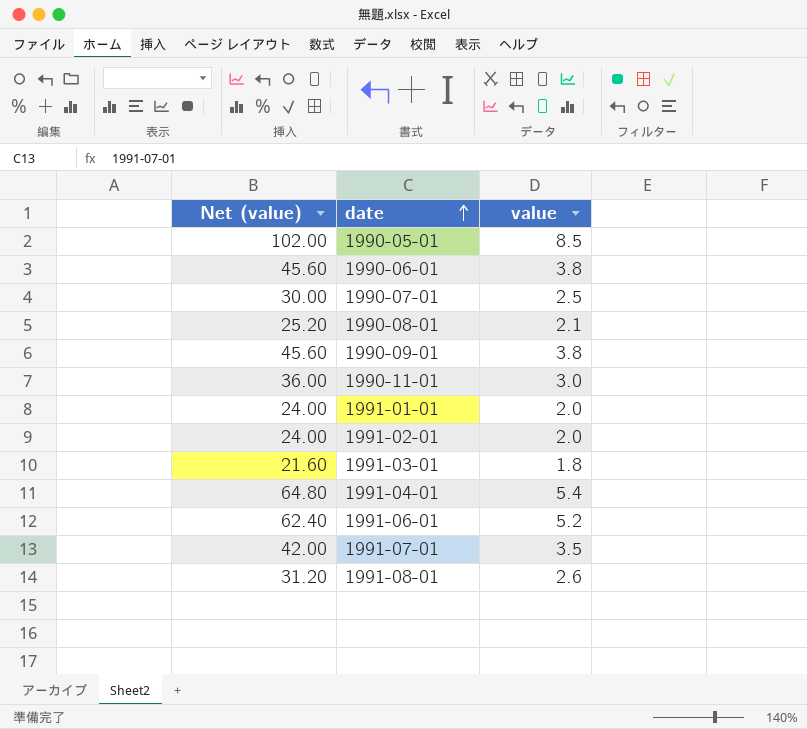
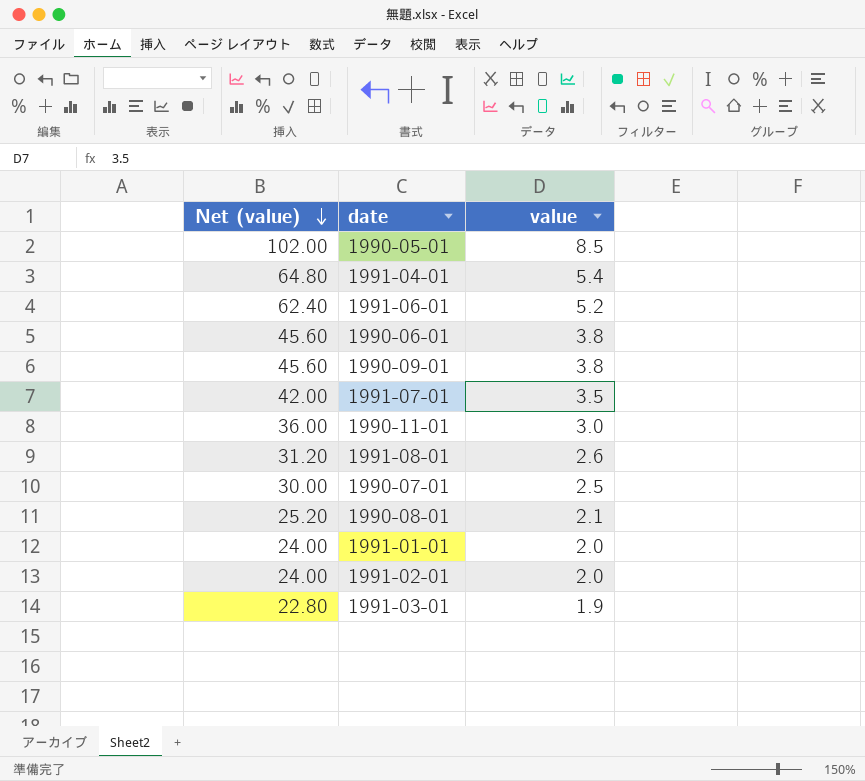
row order: date ascending -> Net (value) descending
1991-03-01 | Net (value): 21.60 -> 22.80
1991-03-01 | value: 1.8 -> 1.9

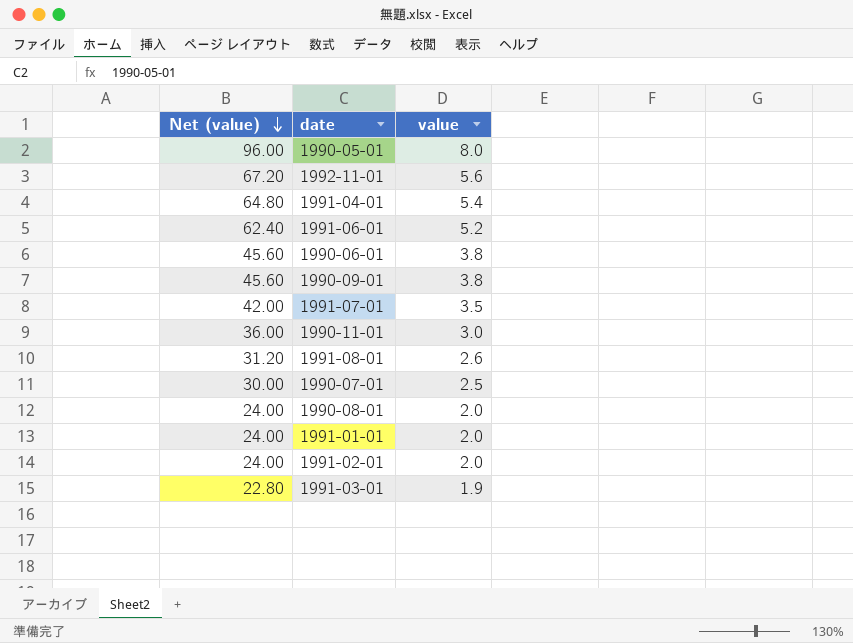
1990-05-01 | Net (value): 102.00 -> 96.00
1990-05-01 | value: 8.5 -> 8.0
row 1992-11-01: none -> 67.20 | 5.6
1990-08-01 | Net (value): 25.20 -> 24.00
1990-08-01 | value: 2.1 -> 2.0

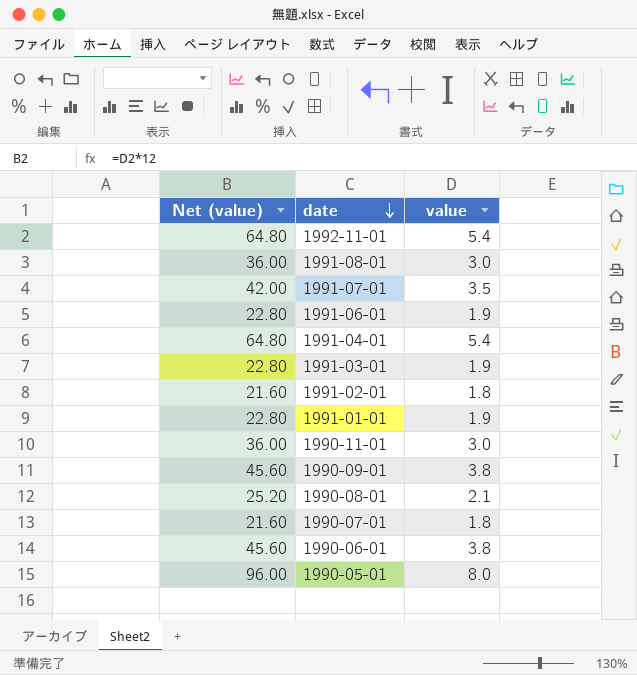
row order: Net (value) descending -> date descending
1992-11-01 | Net (value): 67.20 -> 64.80
1992-11-01 | value: 5.6 -> 5.4
1991-08-01 | Net (value): 31.20 -> 36.00
1991-08-01 | value: 2.6 -> 3.0
1991-06-01 | Net (value): 62.40 -> 22.80
1991-06-01 | value: 5.2 -> 1.9
1991-02-01 | Net (value): 24.00 -> 21.60
1991-02-01 | value: 2.0 -> 1.8
1991-01-01 | Net (value): 24.00 -> 22.80
1991-01-01 | value: 2.0 -> 1.9
1990-08-01 | Net (value): 24.00 -> 25.20
1990-08-01 | value: 2.0 -> 2.1
1990-07-01 | Net (value): 30.00 -> 21.60
1990-07-01 | value: 2.5 -> 1.8

